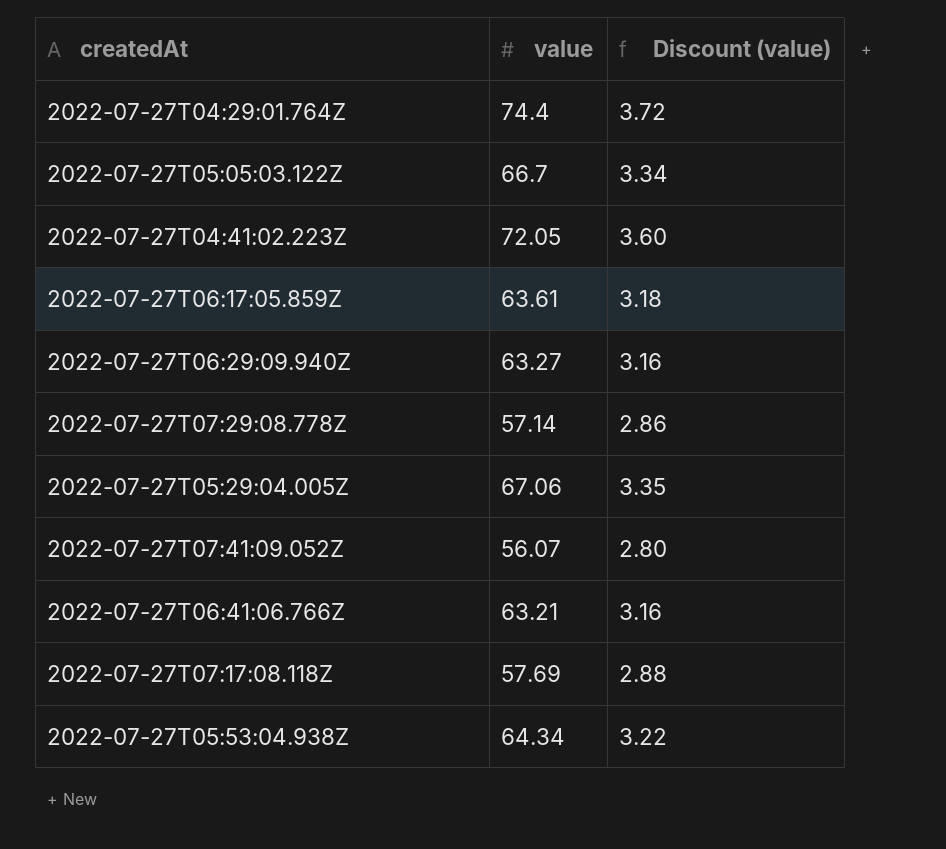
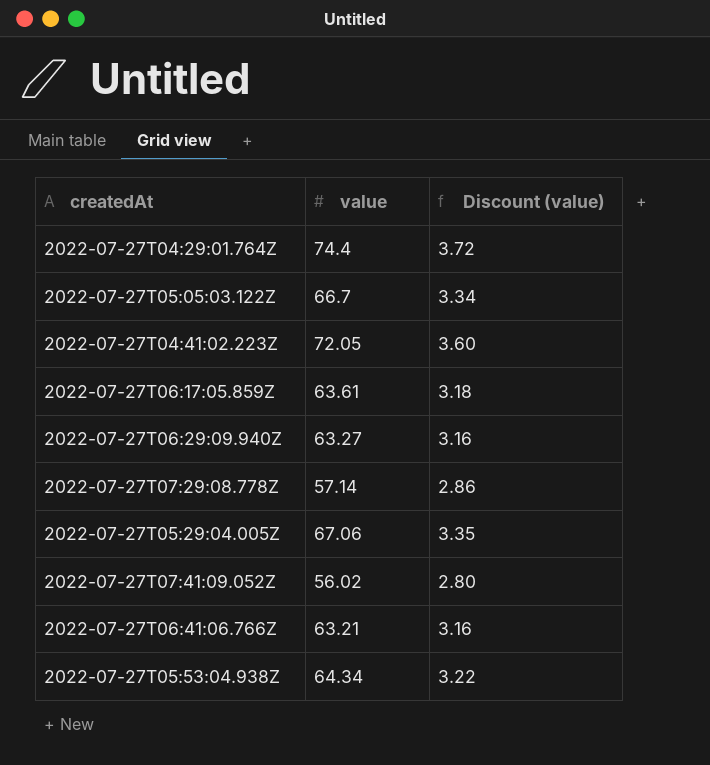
row 2022-07-27T07:17:08.118Z: 57.69 | 2.88 -> none
2022-07-27T07:41:09.052Z | value: 56.07 -> 56.02

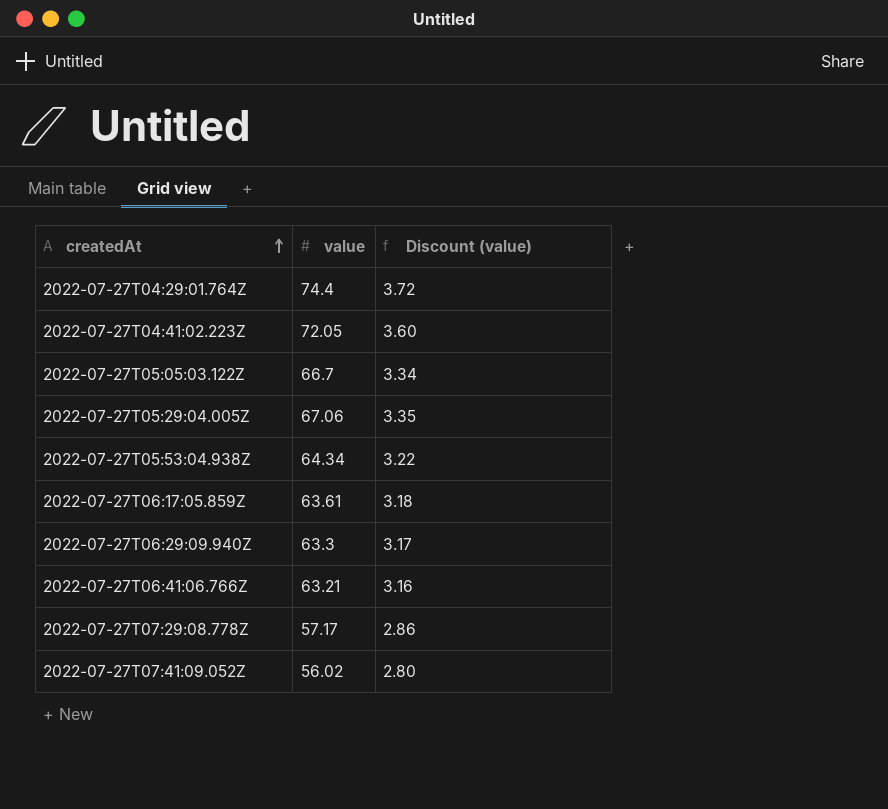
row order: none -> createdAt ascending
2022-07-27T06:29:09.940Z | value: 63.27 -> 63.3
2022-07-27T06:29:09.940Z | Discount (value): 3.16 -> 3.17
2022-07-27T07:29:08.778Z | value: 57.14 -> 57.17

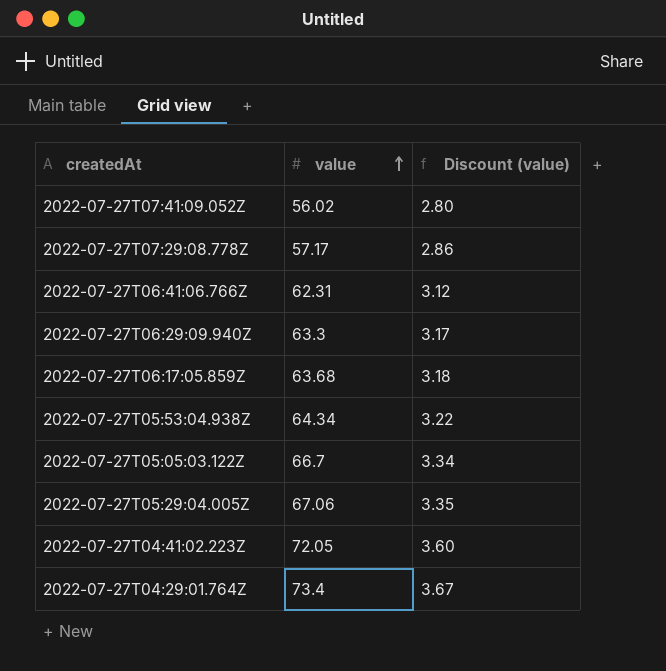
row order: createdAt ascending -> value ascending
2022-07-27T06:41:06.766Z | value: 63.21 -> 62.31
2022-07-27T06:41:06.766Z | Discount (value): 3.16 -> 3.12
2022-07-27T06:17:05.859Z | value: 63.61 -> 63.68
2022-07-27T04:29:01.764Z | value: 74.4 -> 73.4
2022-07-27T04:29:01.764Z | Discount (value): 3.72 -> 3.67

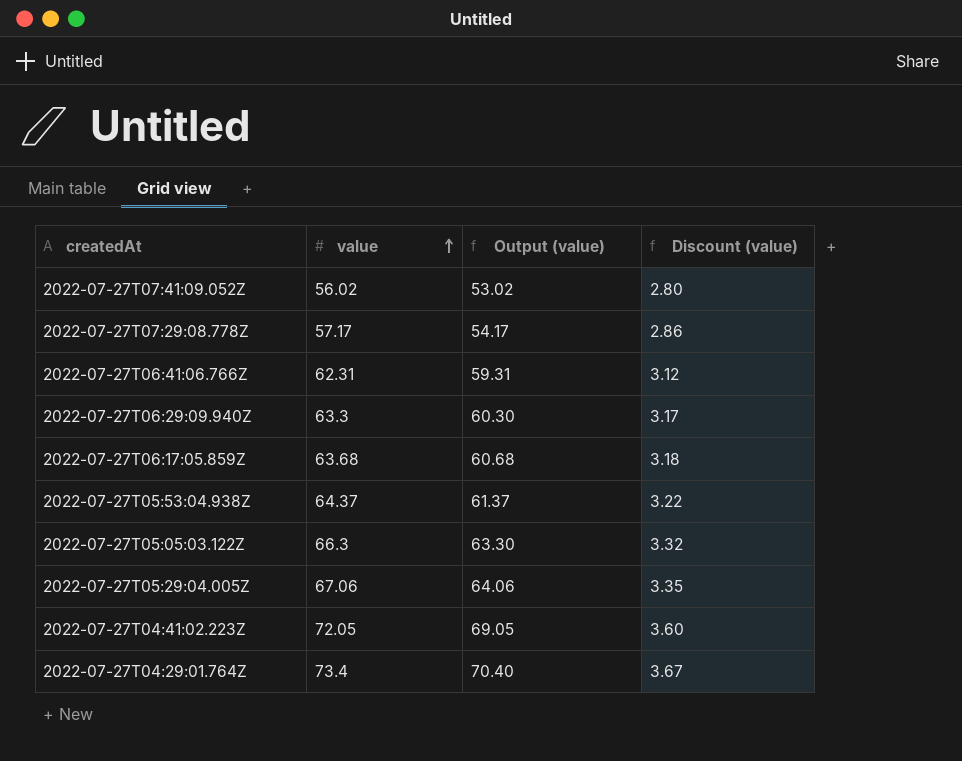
column Output (value) | formula: none -> [value] - 3
2022-07-27T05:53:04.938Z | value: 64.34 -> 64.37
2022-07-27T05:05:03.122Z | value: 66.7 -> 66.3
2022-07-27T05:05:03.122Z | Discount (value): 3.34 -> 3.32

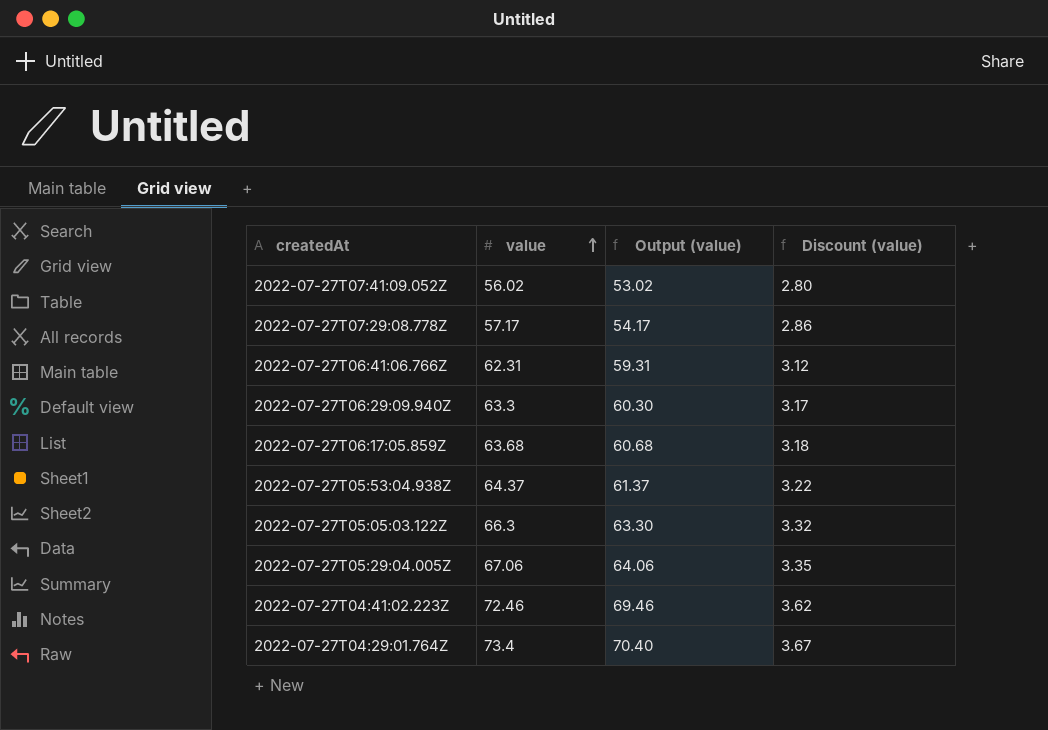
2022-07-27T04:41:02.223Z | value: 72.05 -> 72.46
2022-07-27T04:41:02.223Z | Output (value): 69.05 -> 69.46
2022-07-27T04:41:02.223Z | Discount (value): 3.60 -> 3.62

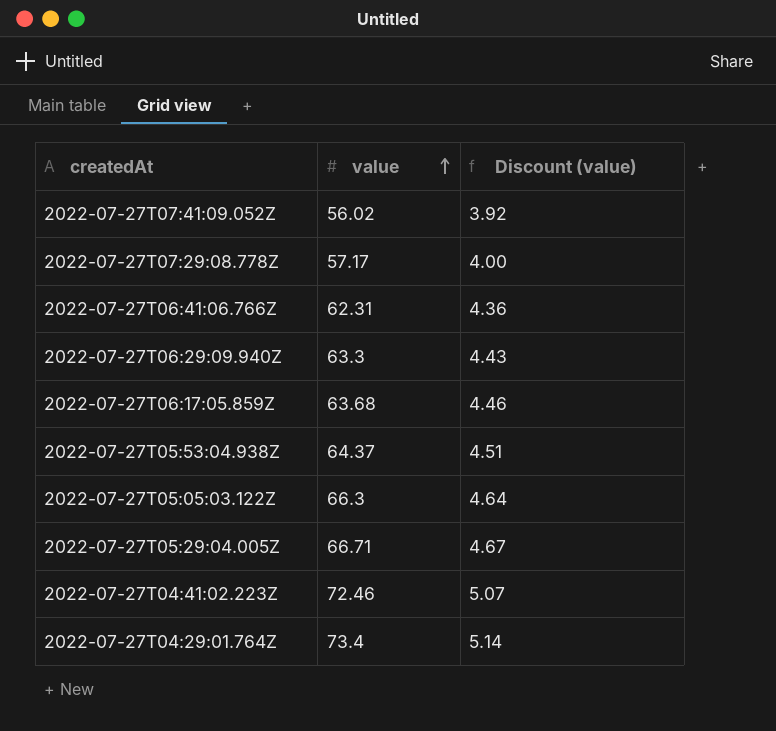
column Output (value) | formula: [value] - 3 -> none
column Discount (value) | formula: [value] * 0.05 -> [value] * 0.07
2022-07-27T05:29:04.005Z | value: 67.06 -> 66.71

